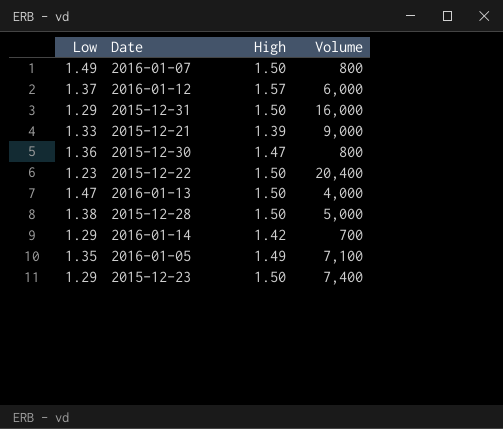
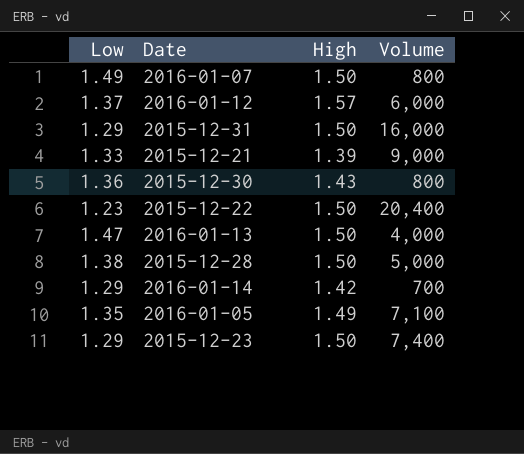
2015-12-30 | High: 1.47 -> 1.43

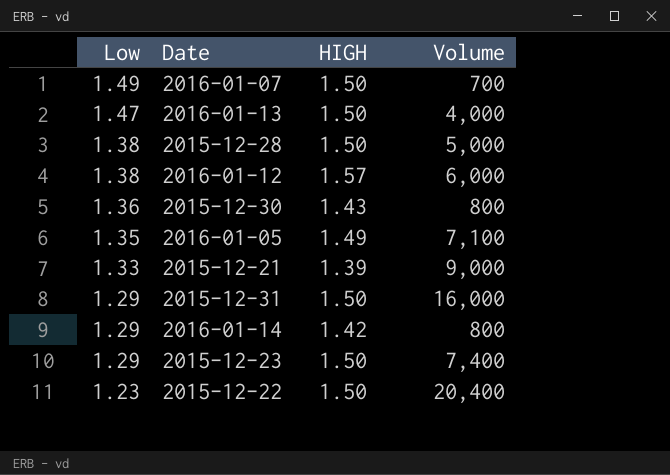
row order: none -> Low descending
column name: High -> HIGH
2016-01-07 | Volume: 800 -> 700
2016-01-12 | Low: 1.37 -> 1.38
2016-01-14 | Volume: 700 -> 800

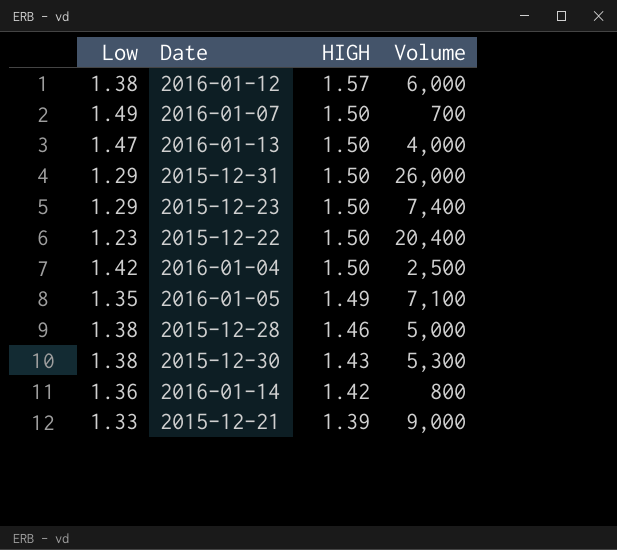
row order: Low descending -> HIGH descending
2015-12-31 | Volume: 16,000 -> 26,000
row 2016-01-04: none -> 1.42 | 1.50 | 2,500
2015-12-28 | HIGH: 1.50 -> 1.46
2015-12-30 | Low: 1.36 -> 1.38
2015-12-30 | Volume: 800 -> 5,300
2016-01-14 | Low: 1.29 -> 1.36

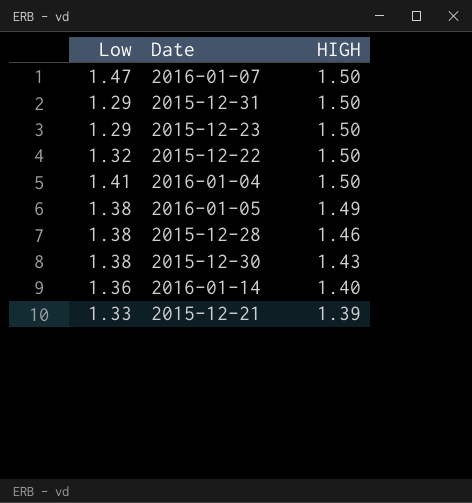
column Volume | position: 4 -> none
row 2016-01-12: 1.38 | 1.57 | 6,000 -> none
row 2016-01-13: 1.47 | 1.50 | 4,000 -> none
2016-01-07 | Low: 1.49 -> 1.47
2015-12-22 | Low: 1.23 -> 1.32
2016-01-04 | Low: 1.42 -> 1.41
2016-01-05 | Low: 1.35 -> 1.38
2016-01-14 | HIGH: 1.42 -> 1.40

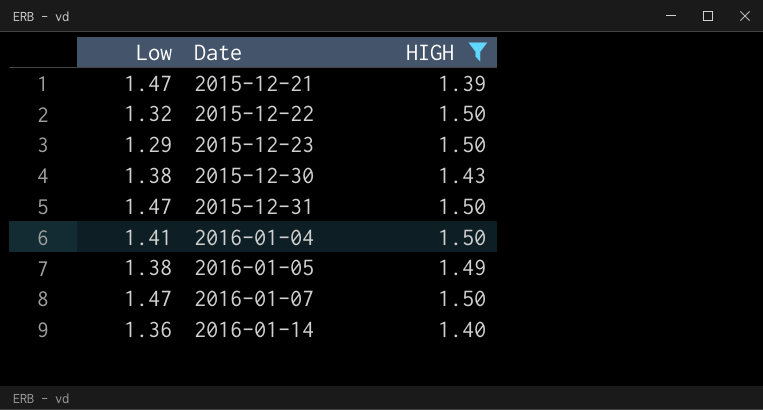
filter: none -> HIGH != 1.46
row order: HIGH descending -> Date ascending
2015-12-21 | Low: 1.33 -> 1.47
2015-12-31 | Low: 1.29 -> 1.47

